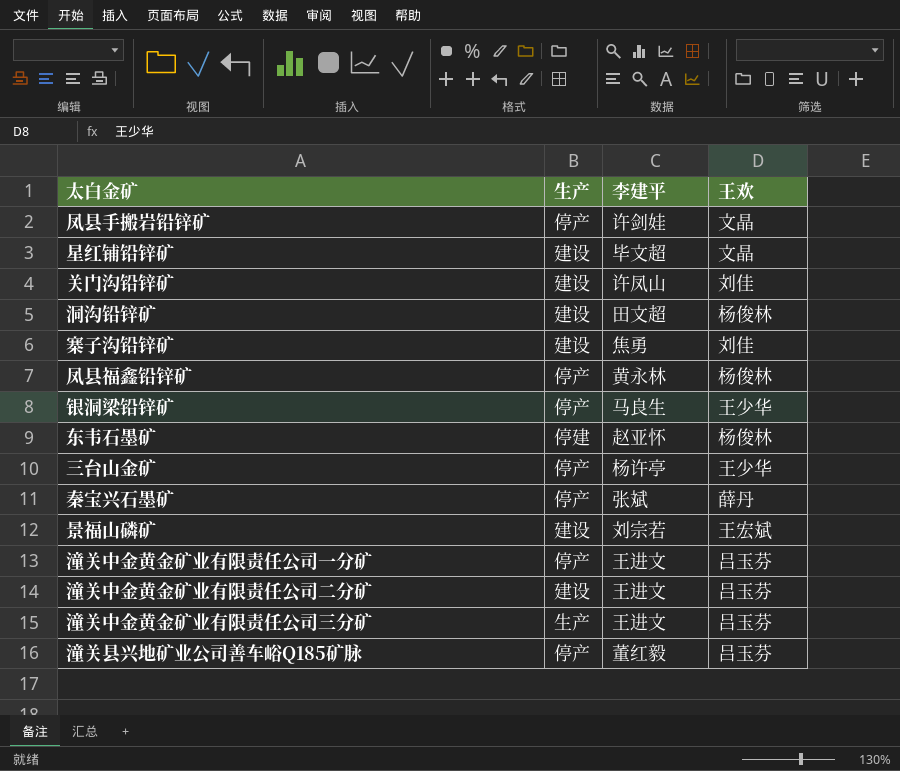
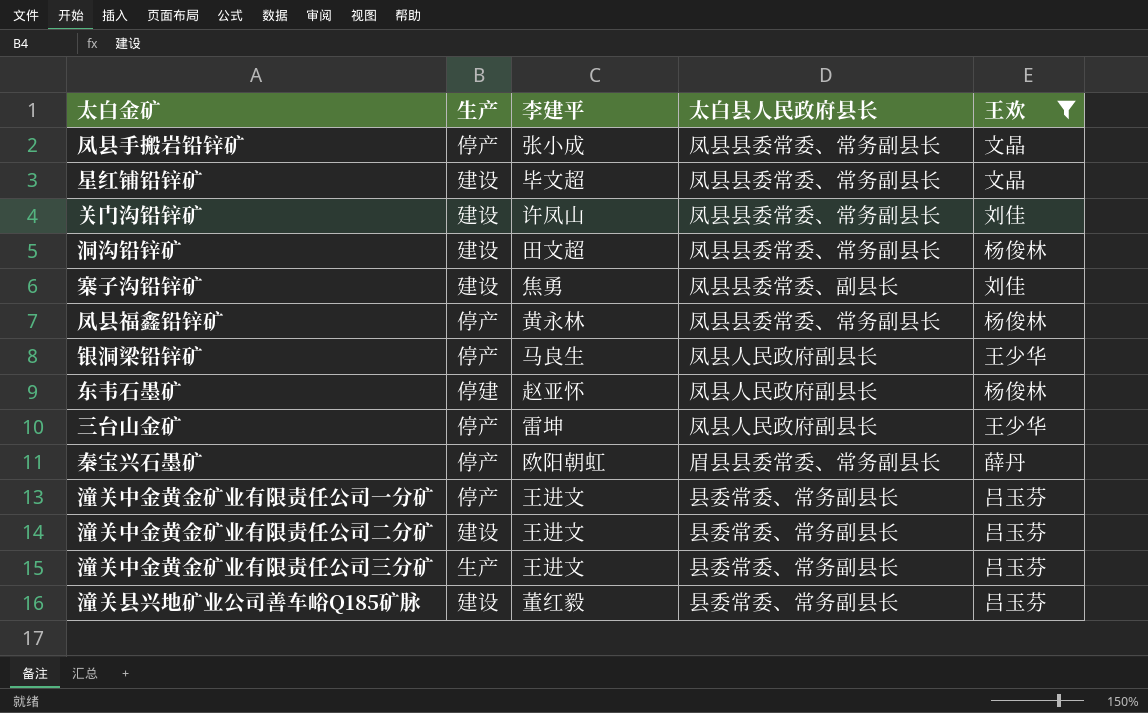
filter: none -> 王欢 != 王宏斌
column 太白县人民政府县长 | position: none -> 4
凤县手搬岩铅锌矿 | 李建平: 许剑娃 -> 张小成
三台山金矿 | 李建平: 杨许亭 -> 雷坤
秦宝兴石墨矿 | 李建平: 张斌 -> 欧阳朝虹
潼关县兴地矿业公司善车峪Q185矿脉 | 生产: 停产 -> 建设

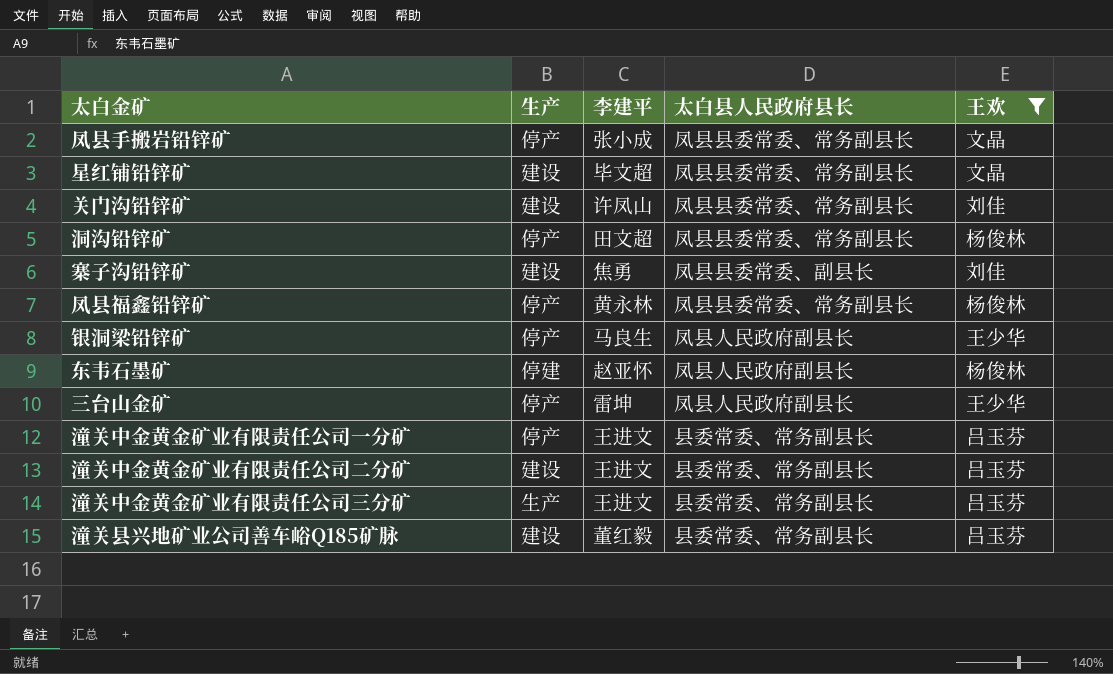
row 秦宝兴石墨矿: 停产 | 欧阳朝虹 | 眉县县委常委、常务副县长 | 薛丹 -> none
洞沟铅锌矿 | 生产: 建设 -> 停产

